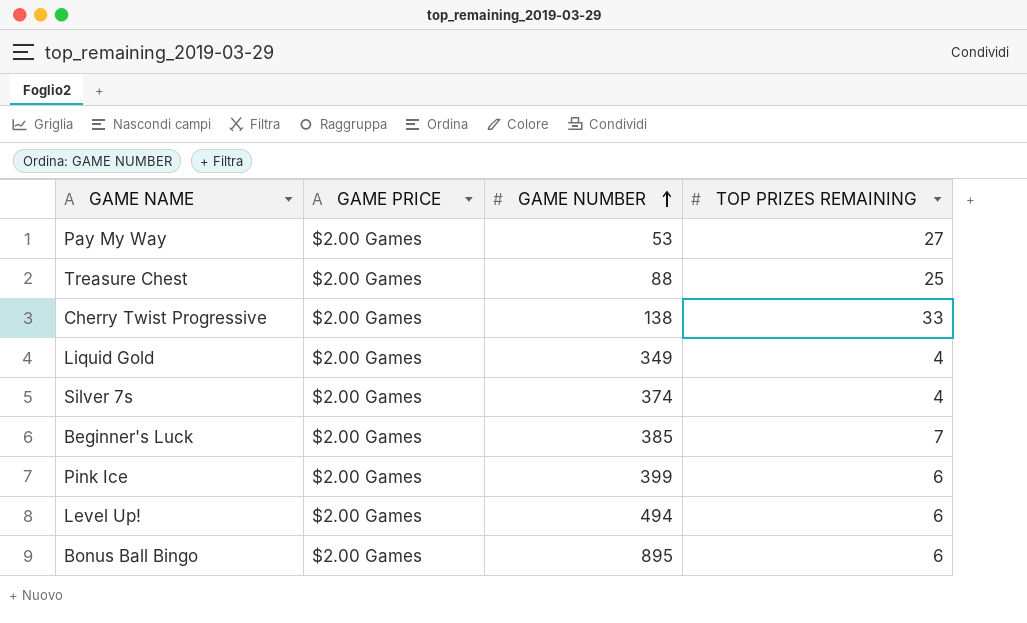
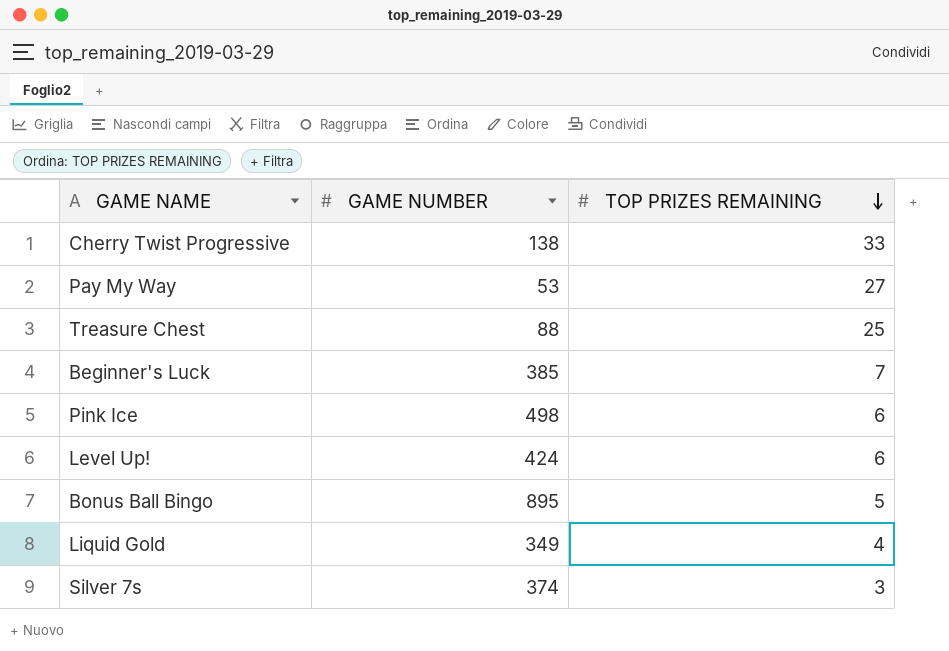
row order: GAME NUMBER ascending -> TOP PRIZES REMAINING descending
column GAME PRICE | position: 2 -> none
Pink Ice | GAME NUMBER: 399 -> 498
Level Up! | GAME NUMBER: 494 -> 424
Bonus Ball Bingo | TOP PRIZES REMAINING: 6 -> 5
Silver 7s | TOP PRIZES REMAINING: 4 -> 3

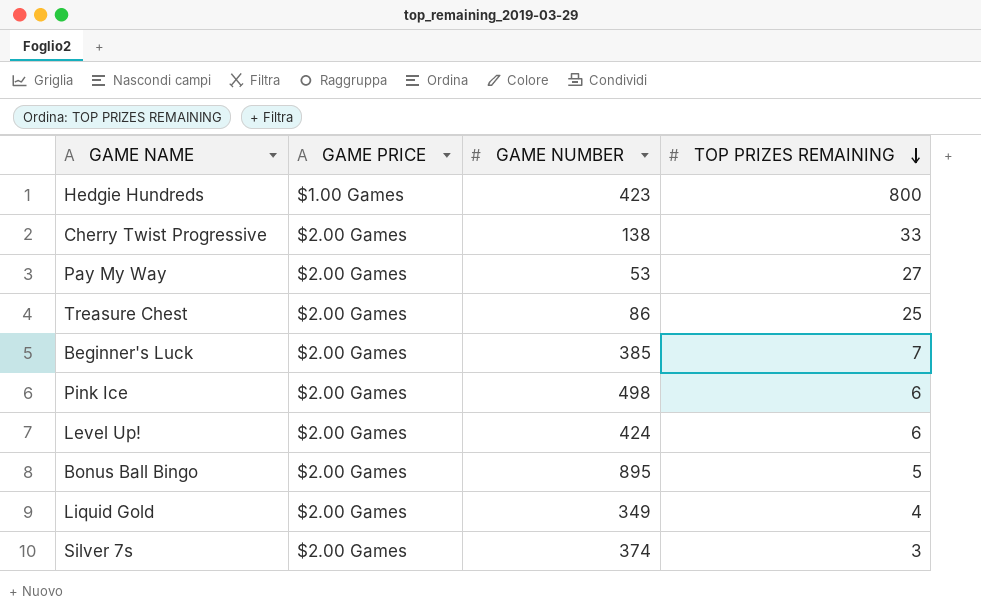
column GAME PRICE | position: none -> 2
row Hedgie Hundreds: none -> $1.00 Games | 423 | 800
Treasure Chest | GAME NUMBER: 88 -> 86

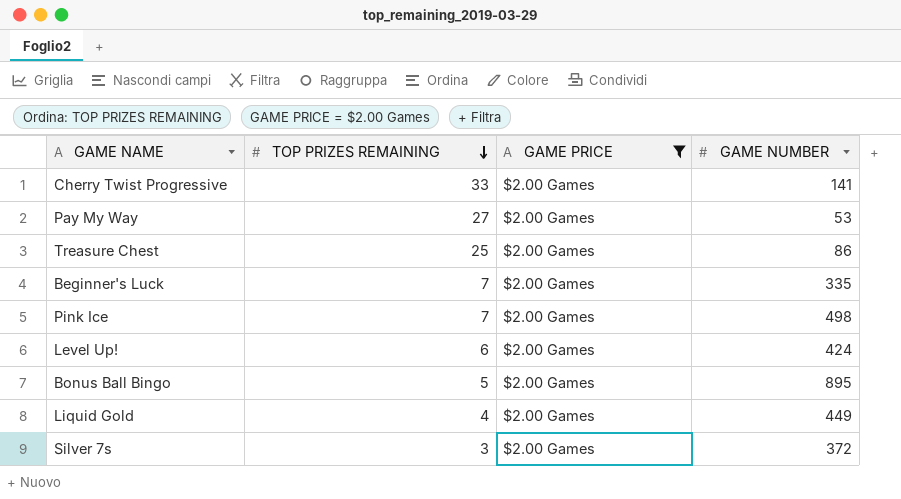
filter: none -> GAME PRICE = $2.00 Games
column TOP PRIZES REMAINING | position: 4 -> 2
Cherry Twist Progressive | GAME NUMBER: 138 -> 141
Beginner's Luck | GAME NUMBER: 385 -> 335
Pink Ice | TOP PRIZES REMAINING: 6 -> 7
Liquid Gold | GAME NUMBER: 349 -> 449
Silver 7s | GAME NUMBER: 374 -> 372

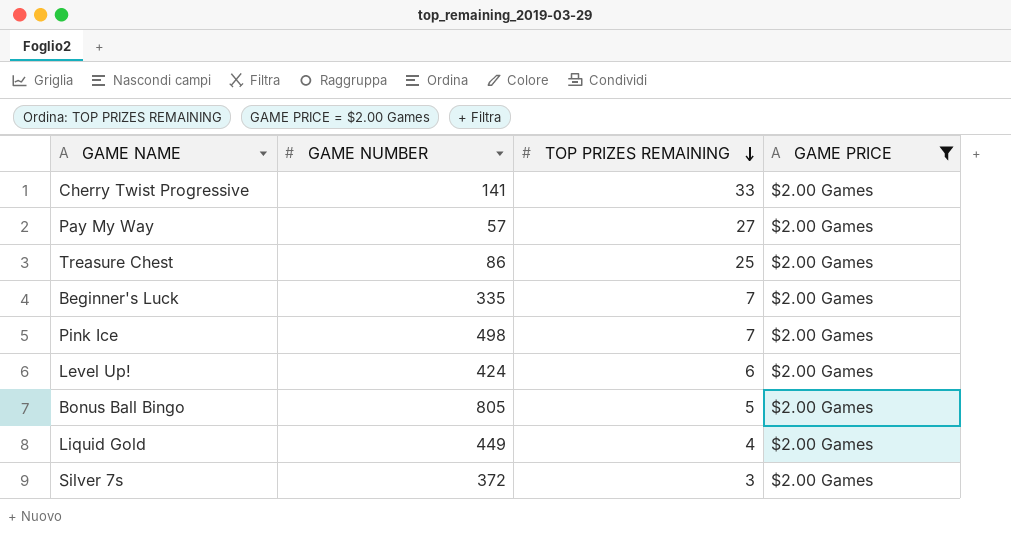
column GAME NUMBER | position: 4 -> 2
Pay My Way | GAME NUMBER: 53 -> 57
Bonus Ball Bingo | GAME NUMBER: 895 -> 805

